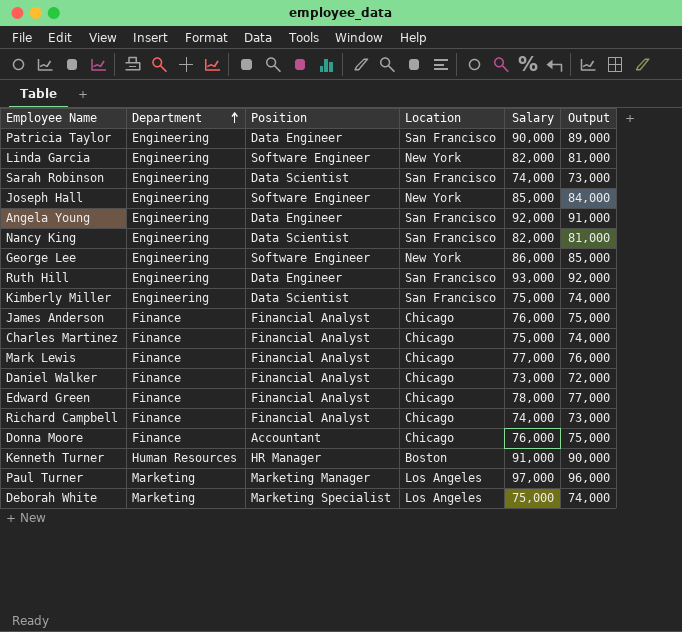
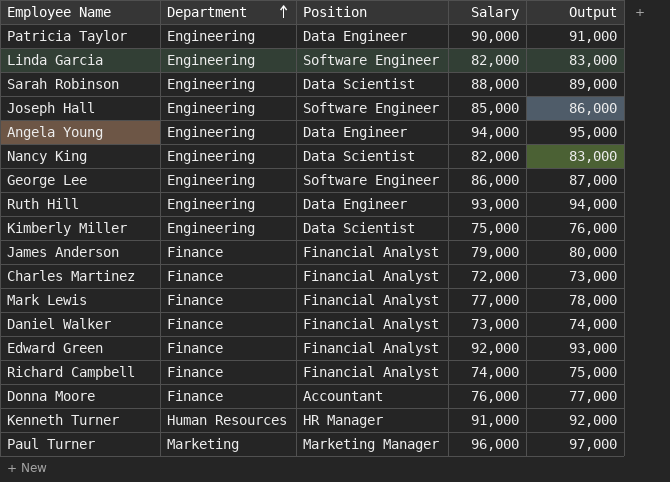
column Location | position: 4 -> none
column Output | formula: [Salary] - 1000 -> [Salary] + 1000
row Deborah White: Marketing | Marketing Specialist | Los Angeles | 75,000 | 74,000 -> none
Sarah Robinson | Salary: 74,000 -> 88,000
Angela Young | Salary: 92,000 -> 94,000
James Anderson | Salary: 76,000 -> 79,000
Charles Martinez | Salary: 75,000 -> 72,000
Edward Green | Salary: 78,000 -> 92,000
Paul Turner | Salary: 97,000 -> 96,000

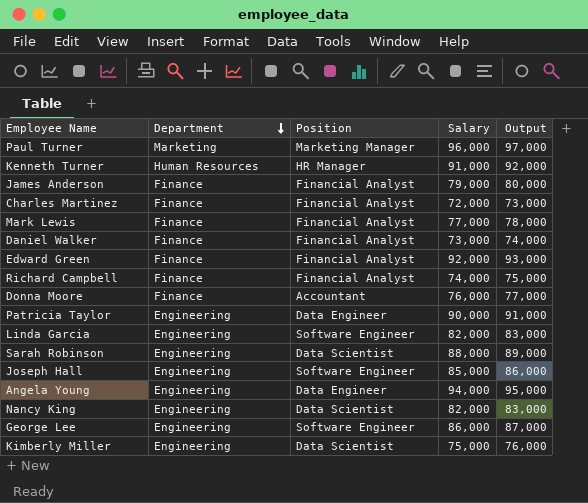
row order: Department ascending -> Department descending
row Ruth Hill: Engineering | Data Engineer | 93,000 | 94,000 -> none

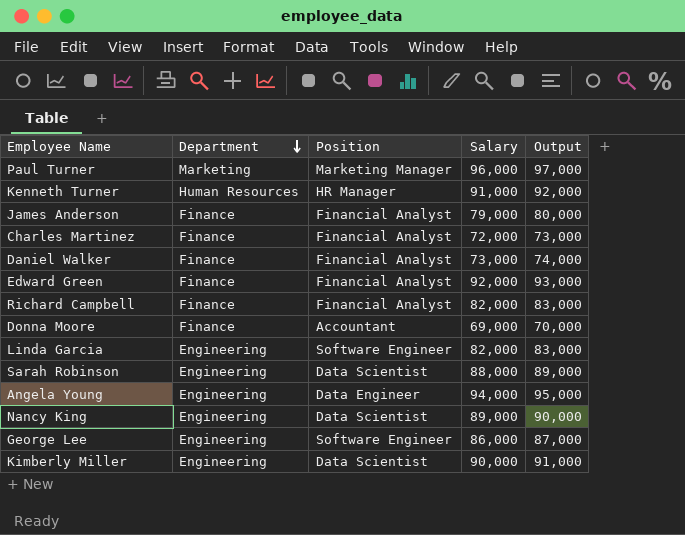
row Mark Lewis: Finance | Financial Analyst | 77,000 | 78,000 -> none
row Patricia Taylor: Engineering | Data Engineer | 90,000 | 91,000 -> none
row Joseph Hall: Engineering | Software Engineer | 85,000 | 86,000 -> none
Richard Campbell | Salary: 74,000 -> 82,000
Richard Campbell | Output: 75,000 -> 83,000
Donna Moore | Salary: 76,000 -> 69,000
Donna Moore | Output: 77,000 -> 70,000
Nancy King | Salary: 82,000 -> 89,000
Nancy King | Output: 83,000 -> 90,000
Kimberly Miller | Salary: 75,000 -> 90,000
Kimberly Miller | Output: 76,000 -> 91,000

